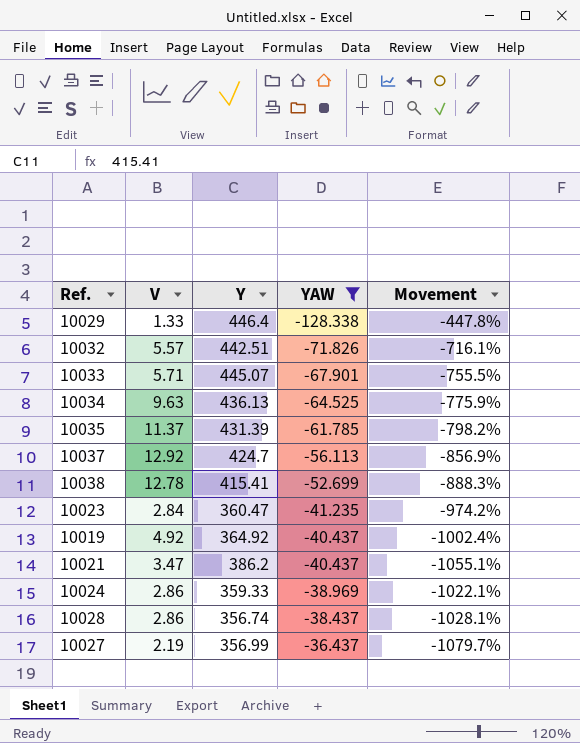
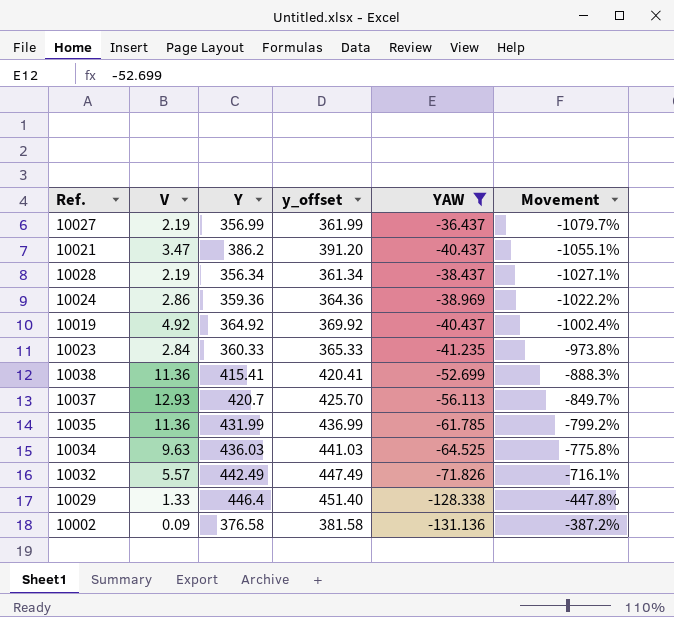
row order: YAW ascending -> Movement ascending
column y_offset | formula: none -> [Y] + 5
row 10033: 5.71 | 445.07 | -67.901 | -755.5% -> none
10028 | V: 2.86 -> 2.19
10028 | Y: 356.74 -> 356.34
10028 | Movement: -1028.1% -> -1027.1%
10024 | Y: 359.33 -> 359.36
10024 | Movement: -1022.1% -> -1022.2%
10023 | Y: 360.47 -> 360.33
10023 | Movement: -974.2% -> -973.8%
10038 | V: 12.78 -> 11.36
10037 | V: 12.92 -> 12.93
10037 | Y: 424.7 -> 420.7
10037 | Movement: -856.9% -> -849.7%
10035 | V: 11.37 -> 11.36
10035 | Y: 431.39 -> 431.99
10035 | Movement: -798.2% -> -799.2%
10034 | Y: 436.13 -> 436.03
10034 | Movement: -775.9% -> -775.8%
10032 | Y: 442.51 -> 442.49
row 10002: none -> 0.09 | 376.58 | 381.58 | -131.136 | -387.2%

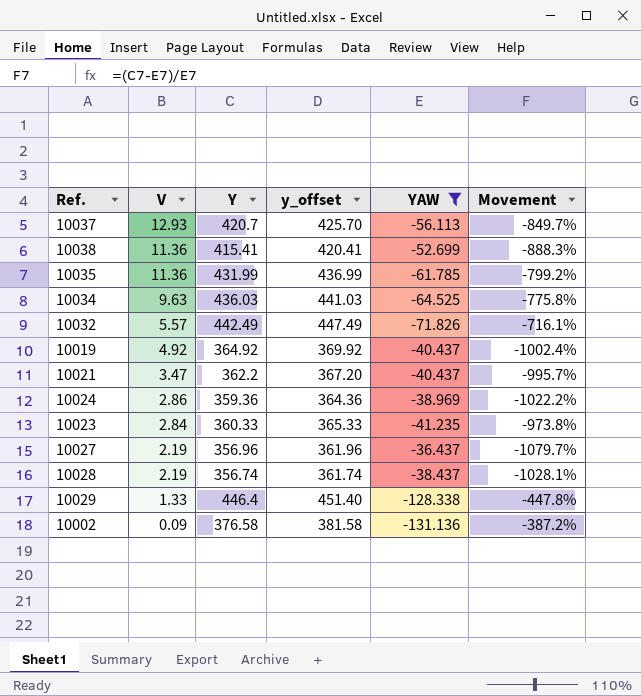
row order: Movement ascending -> V descending
10021 | Y: 386.2 -> 362.2
10021 | y_offset: 391.20 -> 367.20
10021 | Movement: -1055.1% -> -995.7%
10027 | Y: 356.99 -> 356.96
10027 | y_offset: 361.99 -> 361.96
10028 | Y: 356.34 -> 356.74
10028 | y_offset: 361.34 -> 361.74
10028 | Movement: -1027.1% -> -1028.1%

